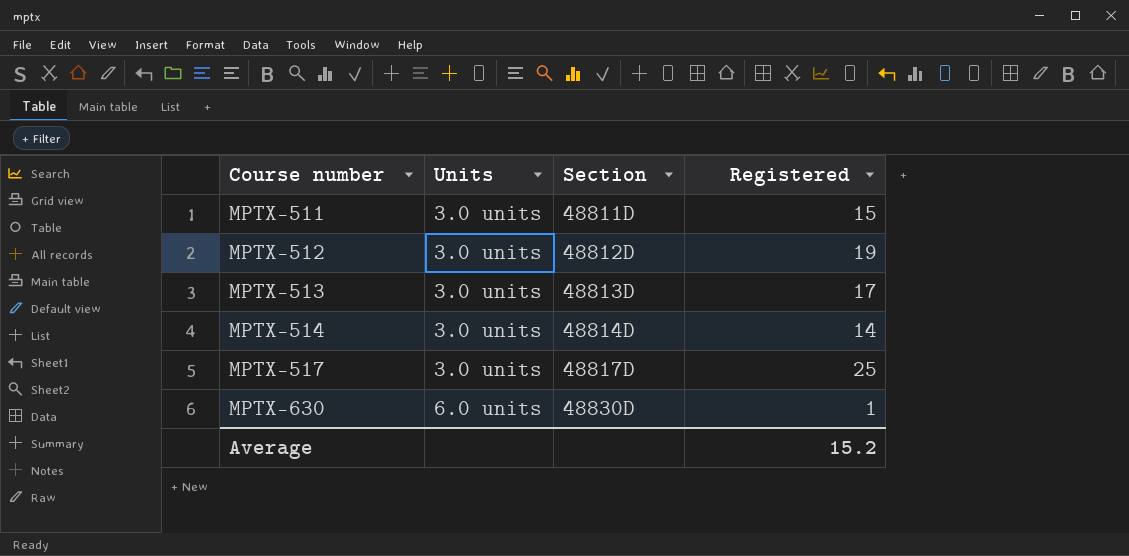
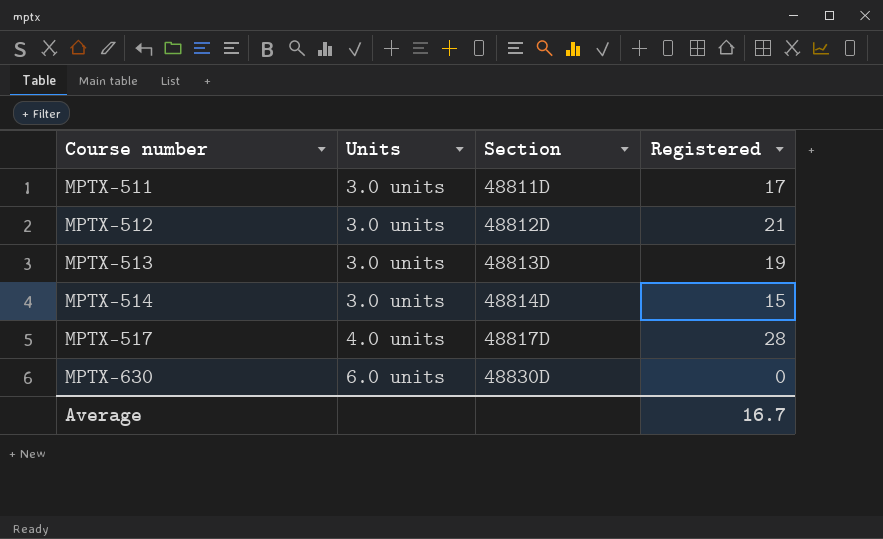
MPTX-511 | Registered: 15 -> 17
MPTX-512 | Registered: 19 -> 21
MPTX-513 | Registered: 17 -> 19
MPTX-514 | Registered: 14 -> 15
MPTX-517 | Units: 3.0 units -> 4.0 units
MPTX-517 | Registered: 25 -> 28
MPTX-630 | Registered: 1 -> 0
Average | Registered: 15.2 -> 16.7

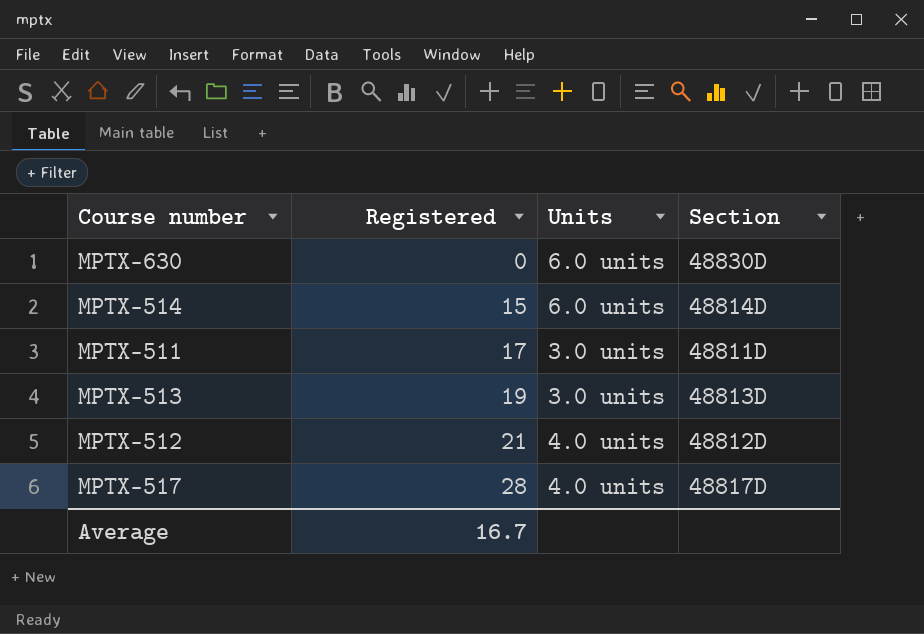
row order: Course number ascending -> Registered ascending
column Registered | position: 4 -> 2
MPTX-514 | Units: 3.0 units -> 6.0 units
MPTX-512 | Units: 3.0 units -> 4.0 units

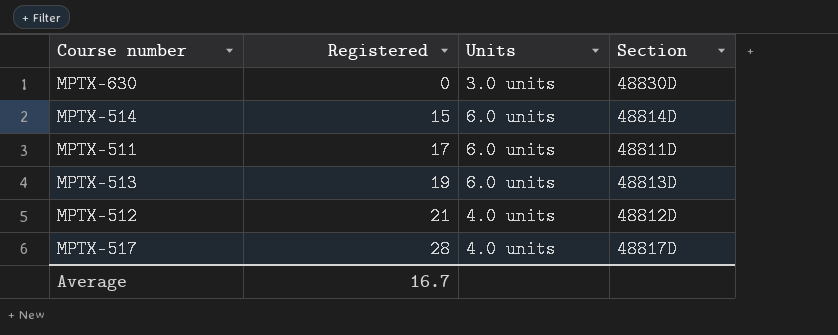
MPTX-630 | Units: 6.0 units -> 3.0 units
MPTX-511 | Units: 3.0 units -> 6.0 units
MPTX-513 | Units: 3.0 units -> 6.0 units

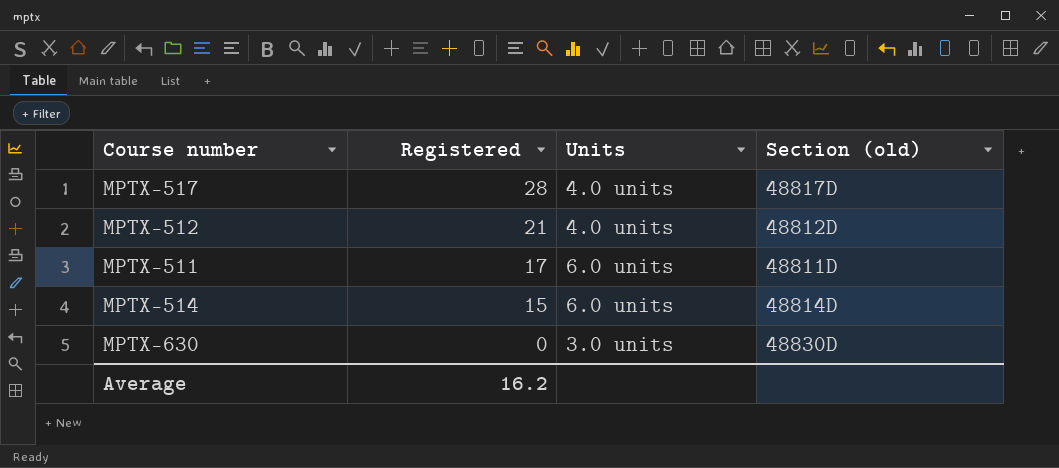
row order: Registered ascending -> Registered descending
column name: Section -> Section (old)
row MPTX-513: 19 | 6.0 units | 48813D -> none
Average | Registered: 16.7 -> 16.2

